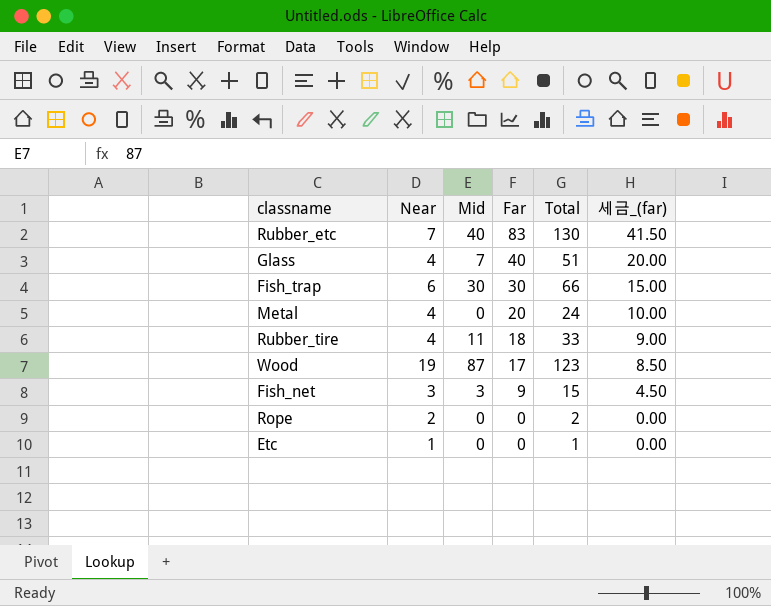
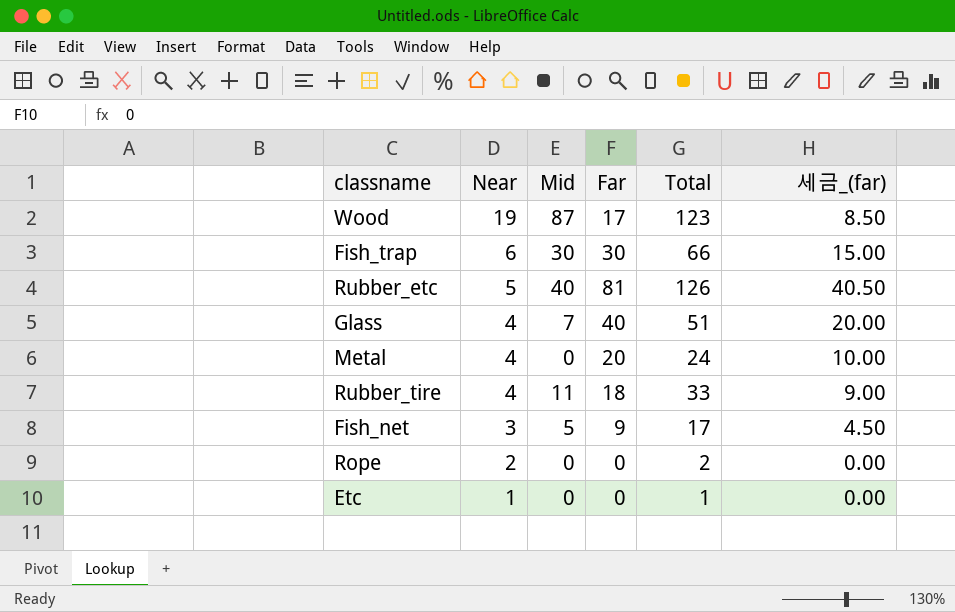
row order: Far descending -> Near descending
Rubber_etc | Near: 7 -> 5
Rubber_etc | Far: 83 -> 81
Rubber_etc | Total: 130 -> 126
Rubber_etc | 세금_(far): 41.50 -> 40.50
Fish_net | Mid: 3 -> 5
Fish_net | Total: 15 -> 17

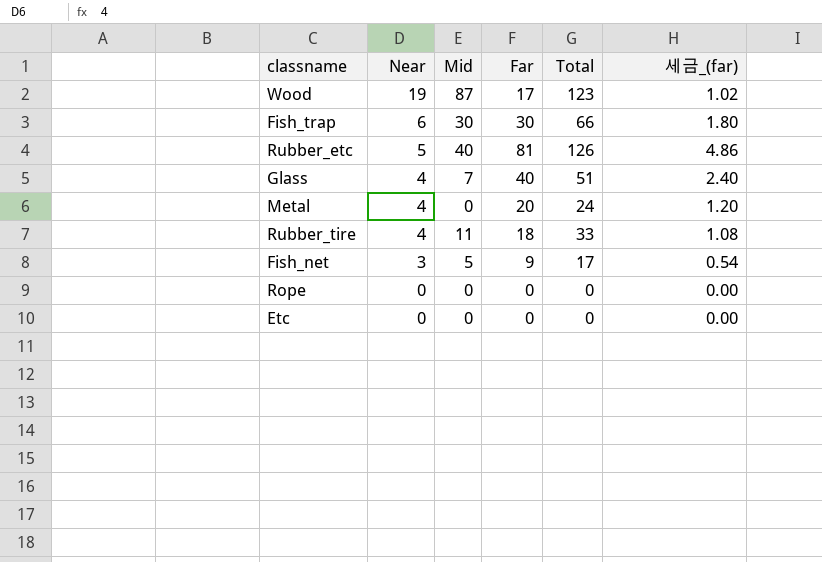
column 세금_(far) | formula: [Far] * 0.5 -> [Far] * 0.06
Rope | Near: 2 -> 0
Rope | Total: 2 -> 0
Etc | Near: 1 -> 0
Etc | Total: 1 -> 0

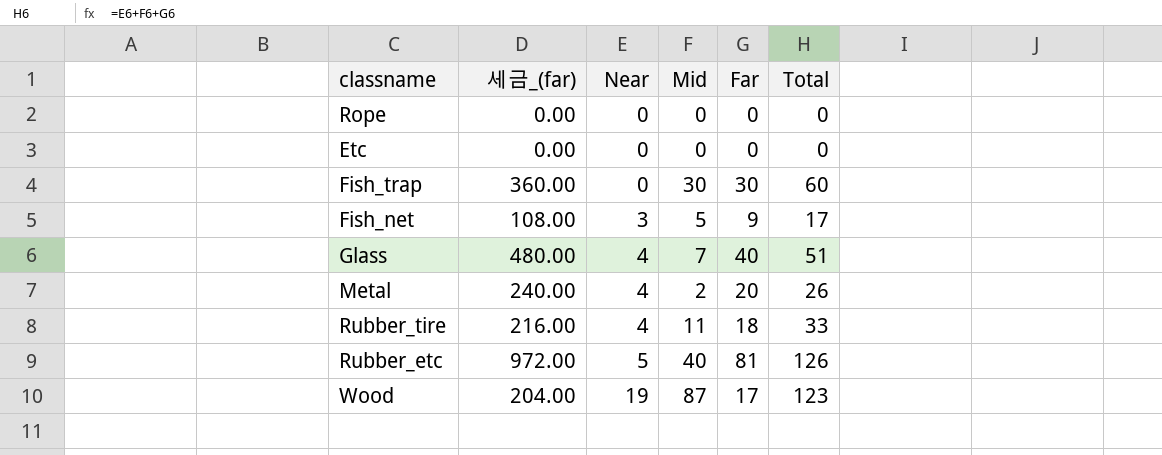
row order: Near descending -> Near ascending
column 세금_(far) | formula: [Far] * 0.06 -> [Far] * 12
column 세금_(far) | position: 6 -> 2
Fish_trap | Near: 6 -> 0
Fish_trap | Total: 66 -> 60
Metal | Mid: 0 -> 2
Metal | Total: 24 -> 26

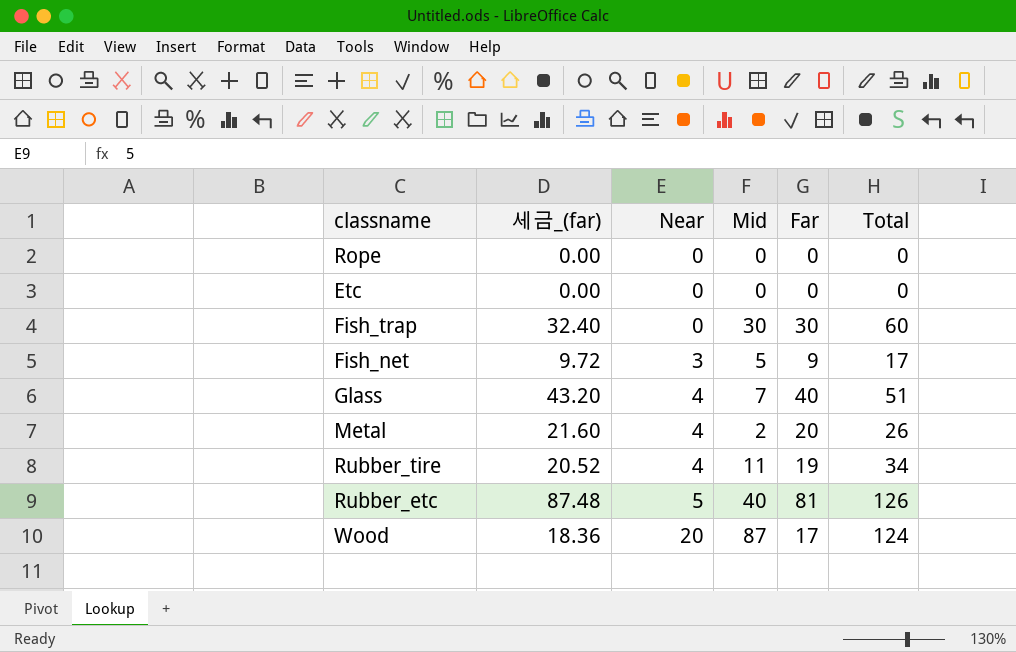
column 세금_(far) | formula: [Far] * 12 -> [Far] * 1.08
Rubber_tire | Far: 18 -> 19
Rubber_tire | Total: 33 -> 34
Wood | Near: 19 -> 20
Wood | Total: 123 -> 124

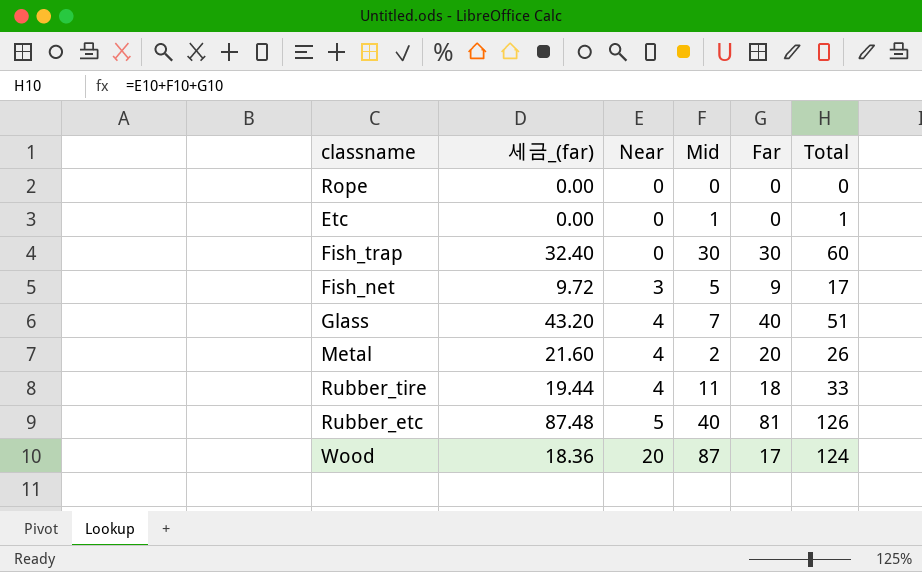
Etc | Mid: 0 -> 1
Etc | Total: 0 -> 1
Rubber_tire | 세금_(far): 20.52 -> 19.44
Rubber_tire | Far: 19 -> 18
Rubber_tire | Total: 34 -> 33

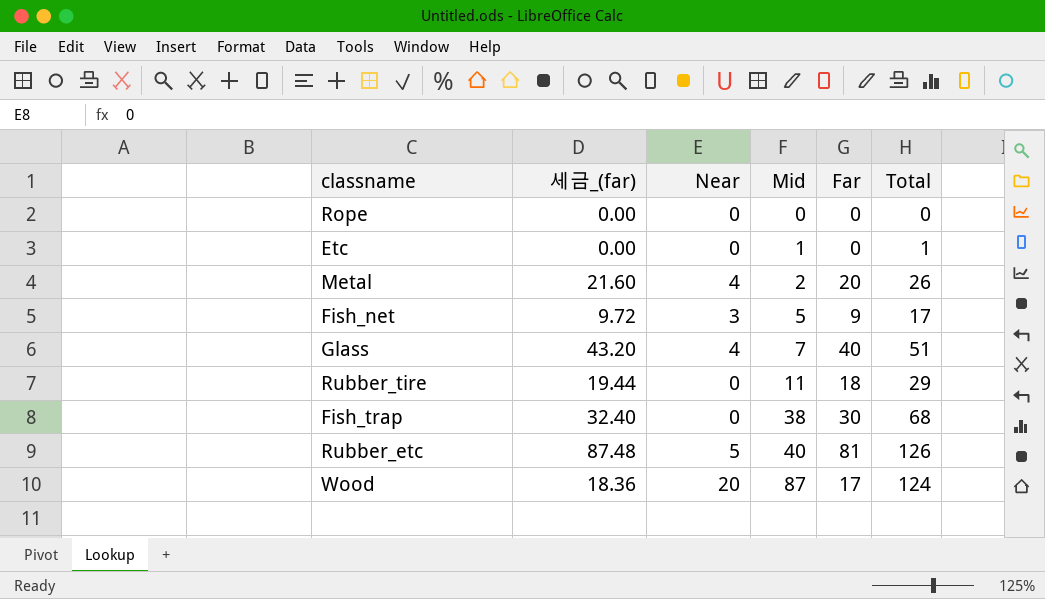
row order: Near ascending -> Mid ascending
Rubber_tire | Near: 4 -> 0
Rubber_tire | Total: 33 -> 29
Fish_trap | Mid: 30 -> 38
Fish_trap | Total: 60 -> 68

